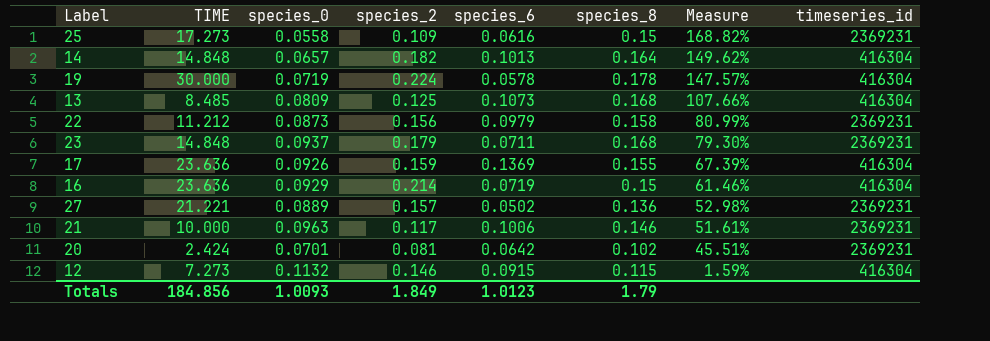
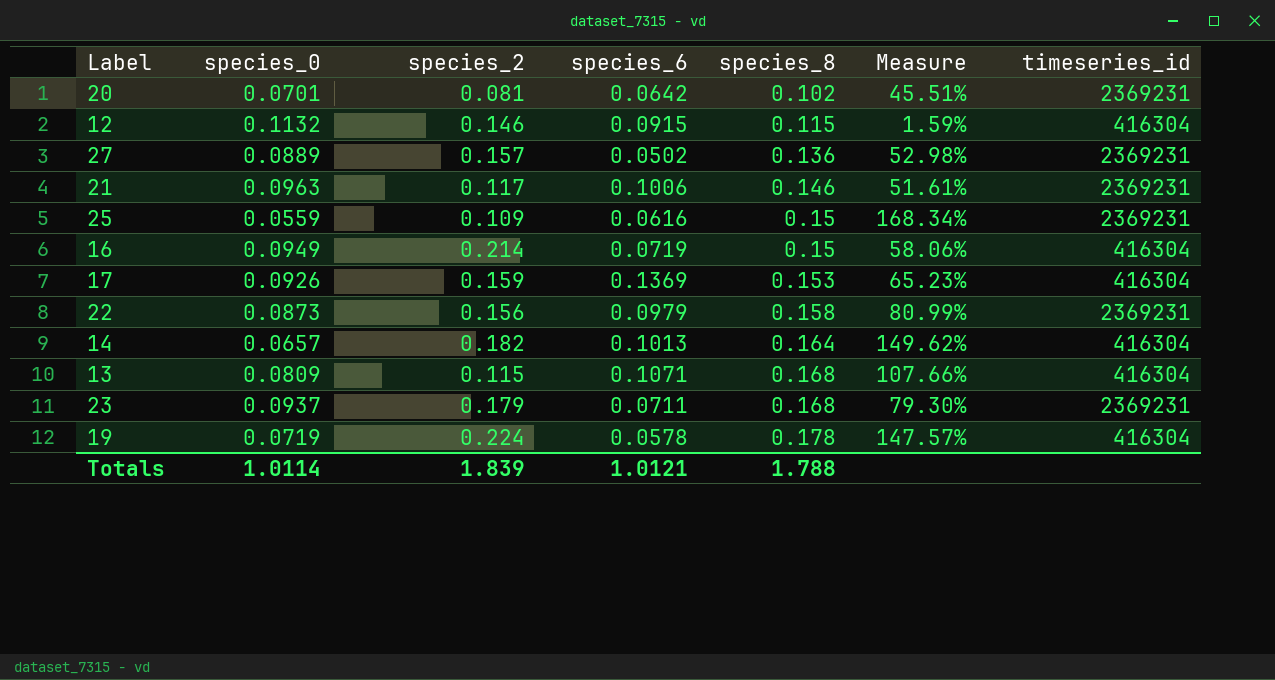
row order: Measure descending -> species_8 ascending
column TIME | position: 2 -> none
25 | species_0: 0.0558 -> 0.0559
25 | Measure: 168.82% -> 168.34%
16 | species_0: 0.0929 -> 0.0949
16 | Measure: 61.46% -> 58.06%
17 | species_8: 0.155 -> 0.153
17 | Measure: 67.39% -> 65.23%
13 | species_2: 0.125 -> 0.115
13 | species_6: 0.1073 -> 0.1071
Totals | species_0: 1.0093 -> 1.0114
Totals | species_2: 1.849 -> 1.839
Totals | species_6: 1.0123 -> 1.0121
Totals | species_8: 1.79 -> 1.788

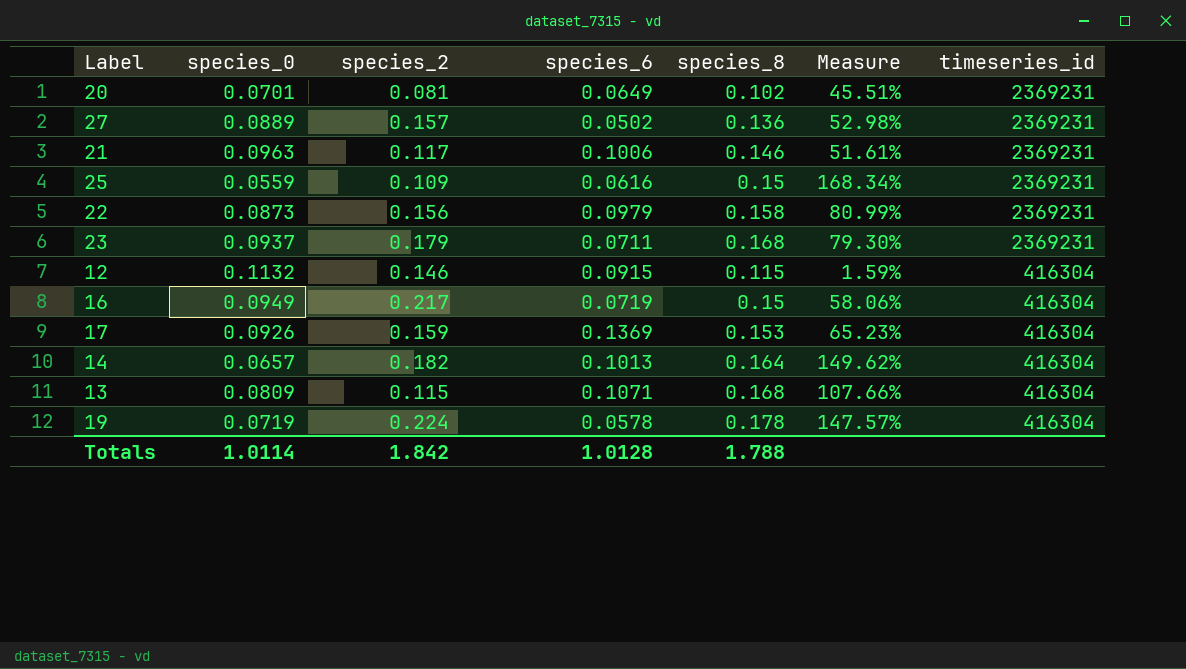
row order: species_8 ascending -> timeseries_id descending
20 | species_6: 0.0642 -> 0.0649
16 | species_2: 0.214 -> 0.217
Totals | species_2: 1.839 -> 1.842
Totals | species_6: 1.0121 -> 1.0128

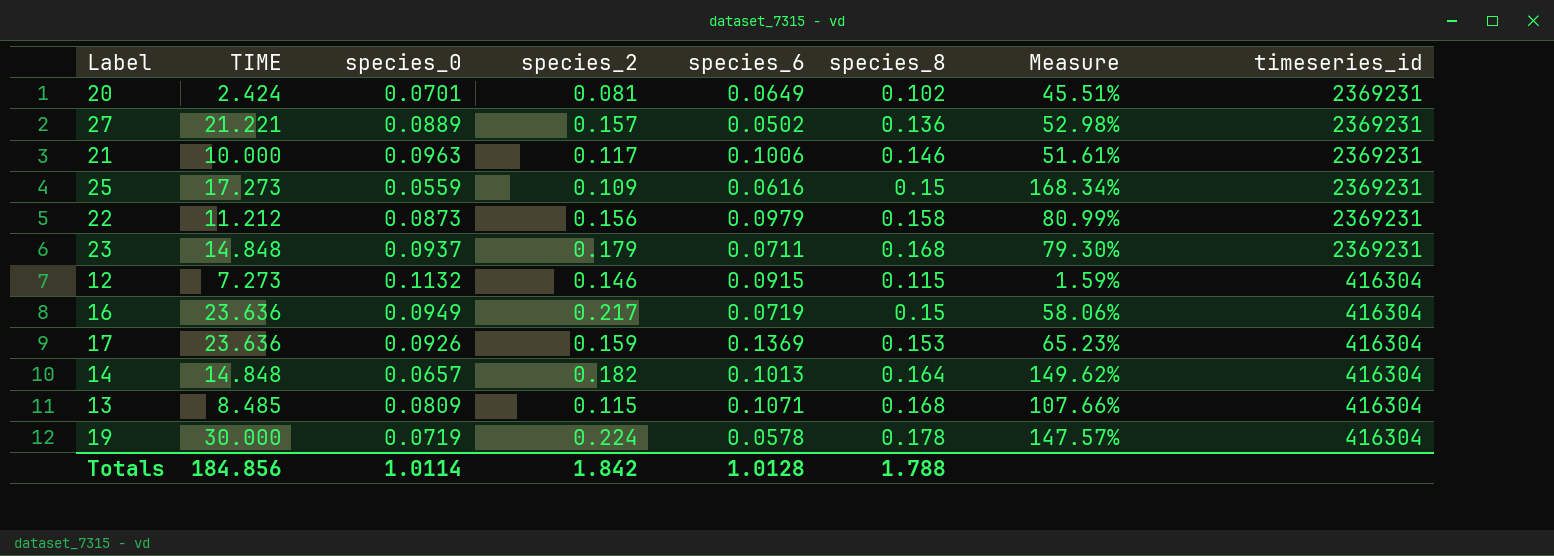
column TIME | position: none -> 2

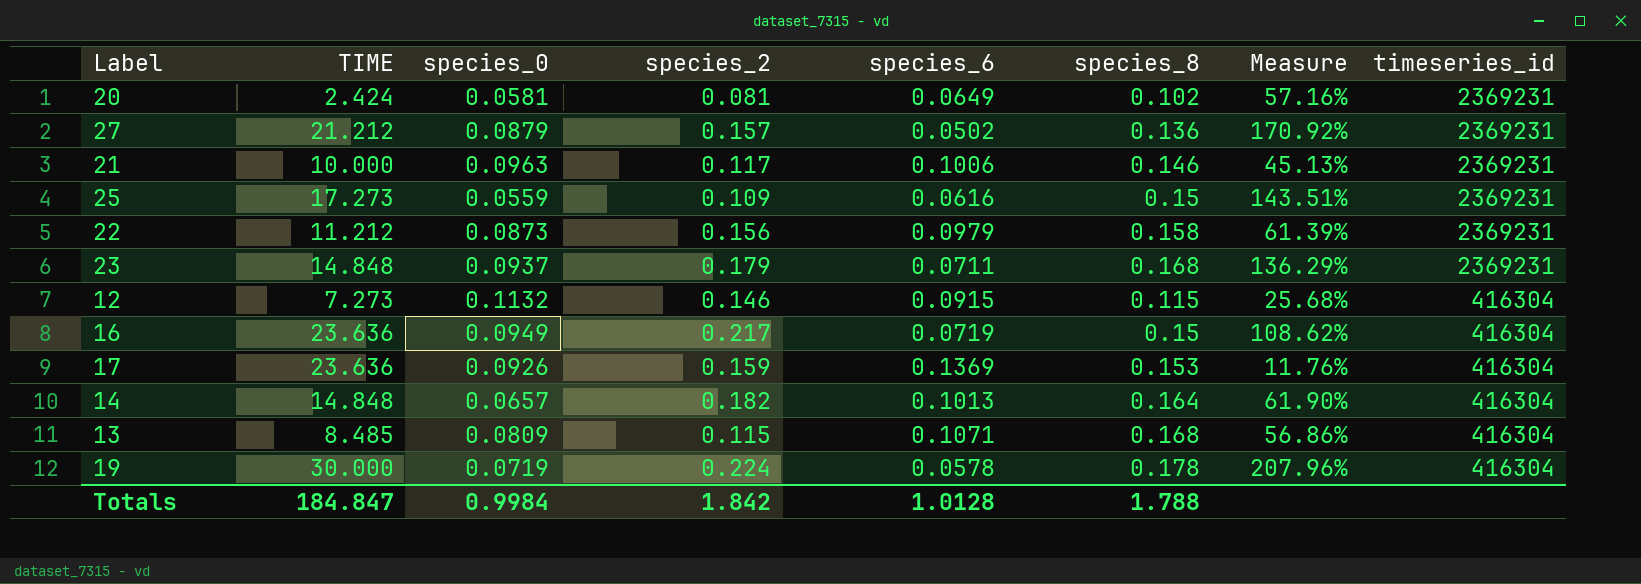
column Measure | formula: ([species_8] - [species_0]) / [species_0] -> ([species_8] - [species_6]) / [species_6]
20 | species_0: 0.0701 -> 0.0581
27 | TIME: 21.221 -> 21.212
27 | species_0: 0.0889 -> 0.0879
Totals | TIME: 184.856 -> 184.847
Totals | species_0: 1.0114 -> 0.9984

